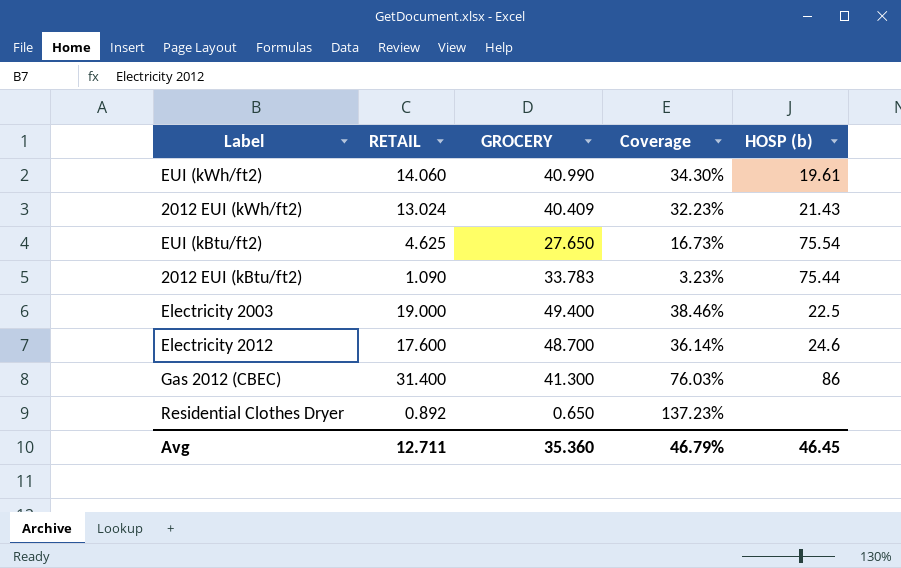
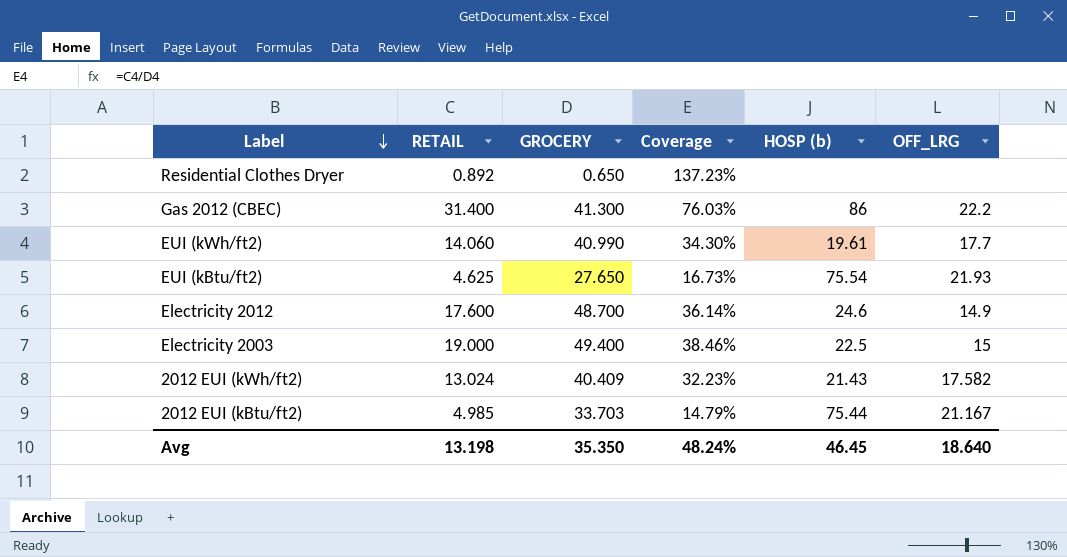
row order: none -> Label descending
column OFF_LRG | position: none -> 6
2012 EUI (kBtu/ft2) | RETAIL: 1.090 -> 4.985
2012 EUI (kBtu/ft2) | GROCERY: 33.783 -> 33.703
2012 EUI (kBtu/ft2) | Coverage: 3.23% -> 14.79%
Avg | RETAIL: 12.711 -> 13.198
Avg | GROCERY: 35.360 -> 35.350
Avg | Coverage: 46.79% -> 48.24%

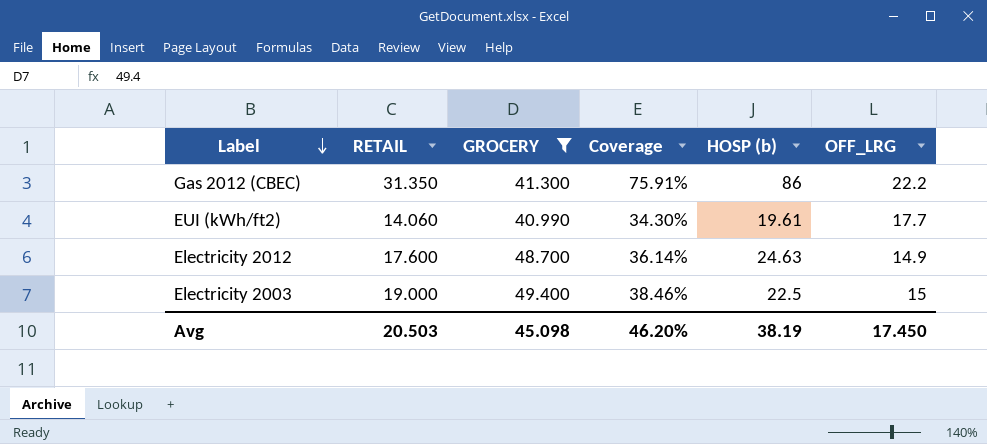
filter: none -> GROCERY >= 40.990
Gas 2012 (CBEC) | RETAIL: 31.400 -> 31.350
Gas 2012 (CBEC) | Coverage: 76.03% -> 75.91%
Electricity 2012 | HOSP (b): 24.6 -> 24.63
Avg | RETAIL: 13.198 -> 20.503
Avg | GROCERY: 35.350 -> 45.098
Avg | Coverage: 48.24% -> 46.20%
Avg | HOSP (b): 46.45 -> 38.19
Avg | OFF_LRG: 18.640 -> 17.450

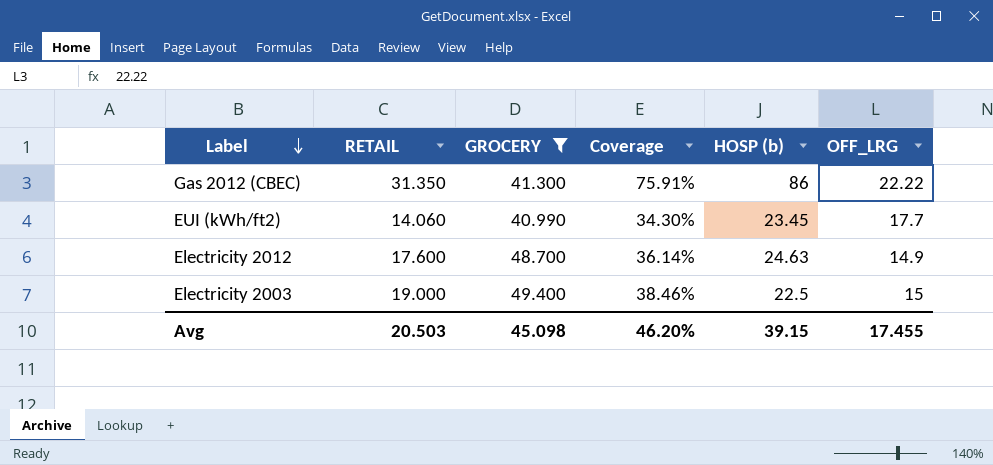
Gas 2012 (CBEC) | OFF_LRG: 22.2 -> 22.22
EUI (kWh/ft2) | HOSP (b): 19.61 -> 23.45
Avg | HOSP (b): 38.19 -> 39.15
Avg | OFF_LRG: 17.450 -> 17.455

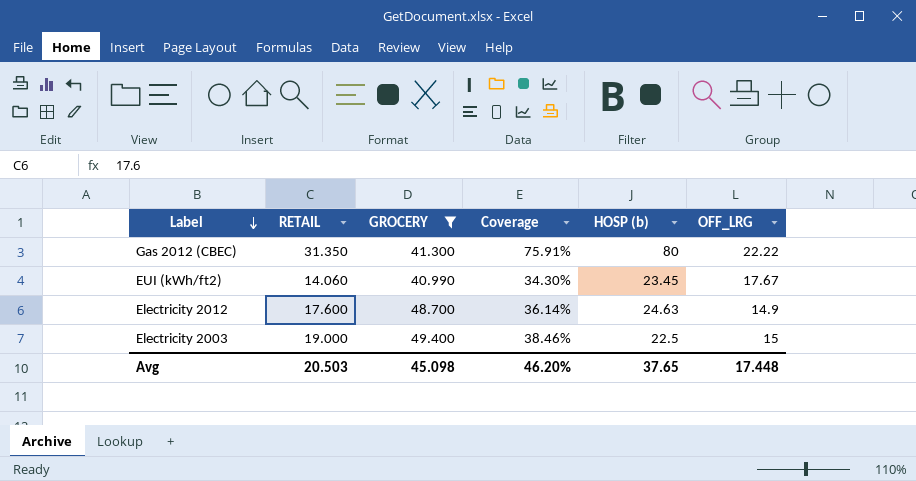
Gas 2012 (CBEC) | HOSP (b): 86 -> 80
EUI (kWh/ft2) | OFF_LRG: 17.7 -> 17.67
Avg | HOSP (b): 39.15 -> 37.65
Avg | OFF_LRG: 17.455 -> 17.448

